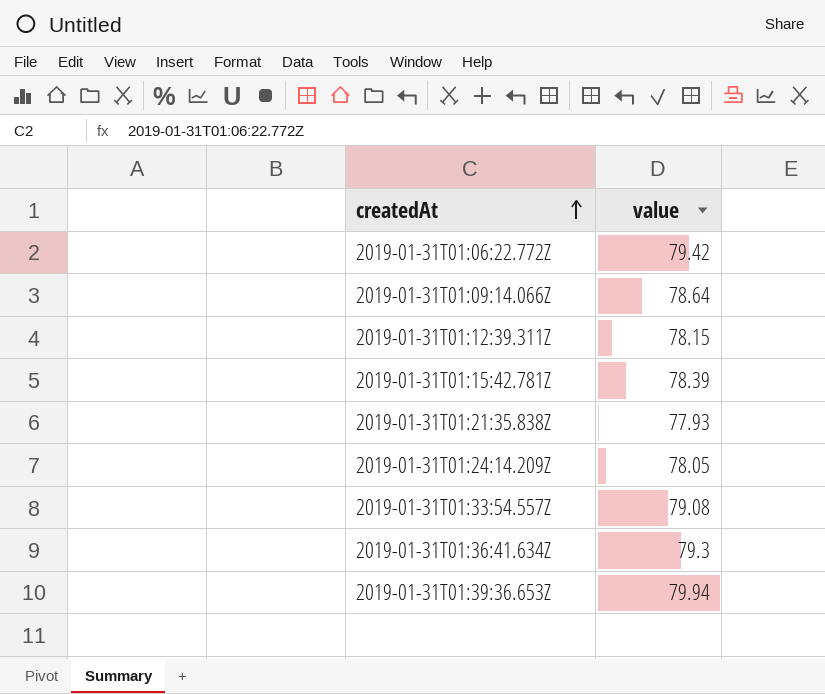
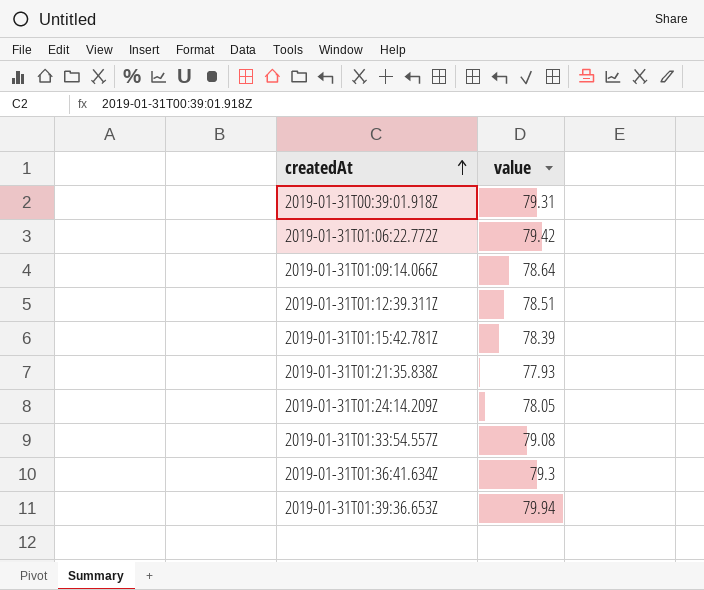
row 2019-01-31T00:39:01.918Z: none -> 79.31
2019-01-31T01:12:39.311Z | value: 78.15 -> 78.51

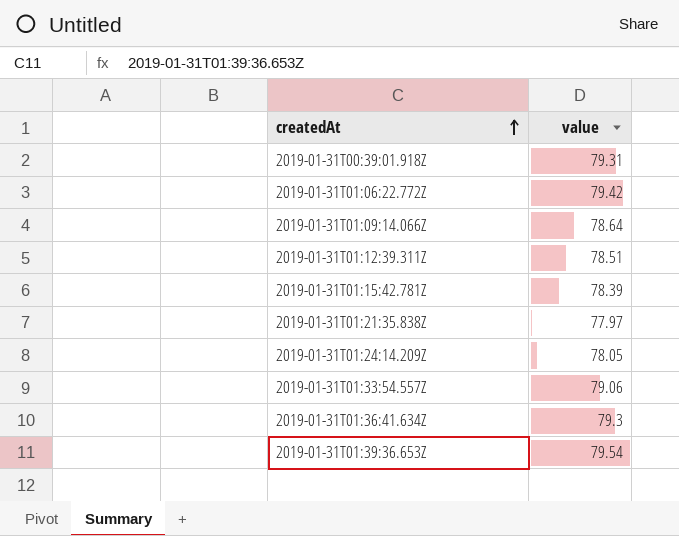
2019-01-31T01:21:35.838Z | value: 77.93 -> 77.97
2019-01-31T01:33:54.557Z | value: 79.08 -> 79.06
2019-01-31T01:39:36.653Z | value: 79.94 -> 79.54

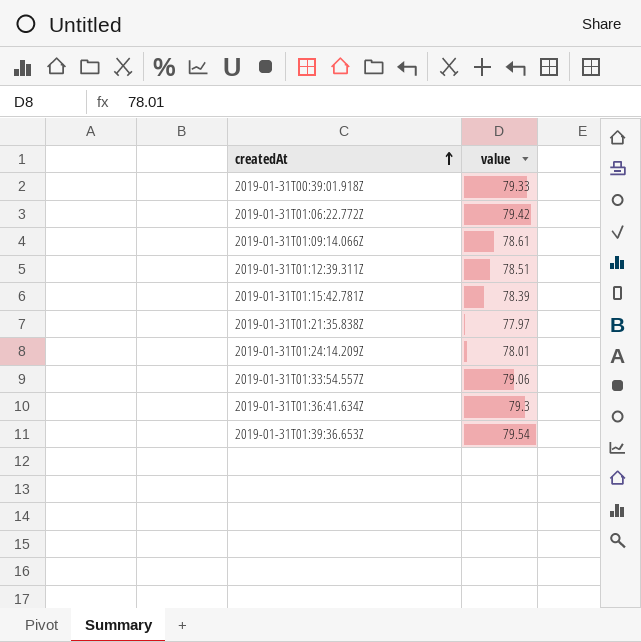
2019-01-31T00:39:01.918Z | value: 79.31 -> 79.33
2019-01-31T01:09:14.066Z | value: 78.64 -> 78.61
2019-01-31T01:24:14.209Z | value: 78.05 -> 78.01

